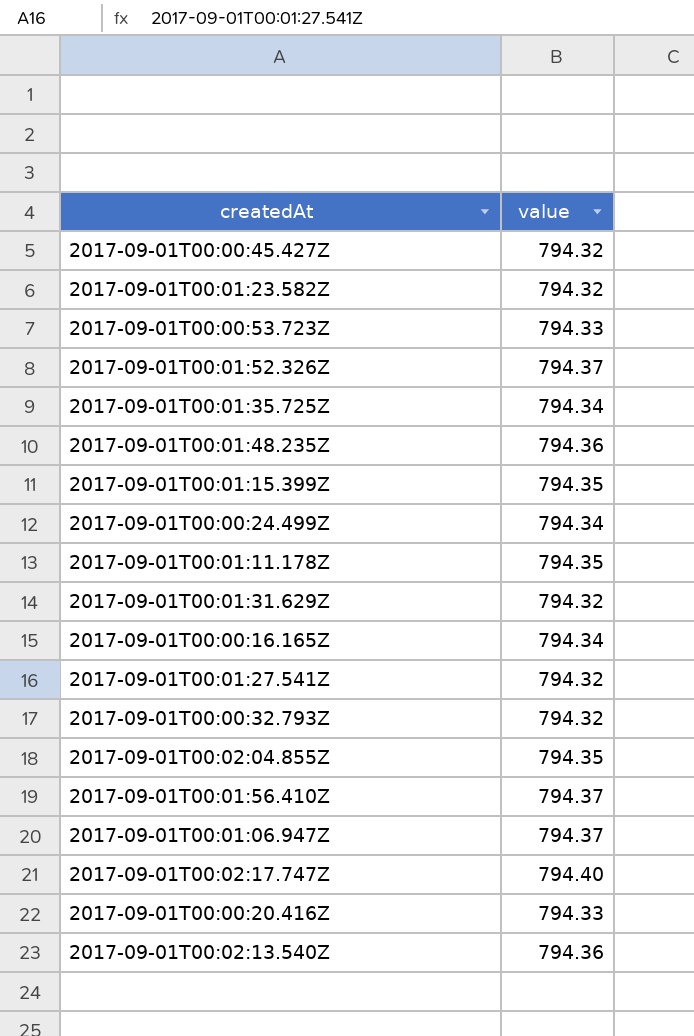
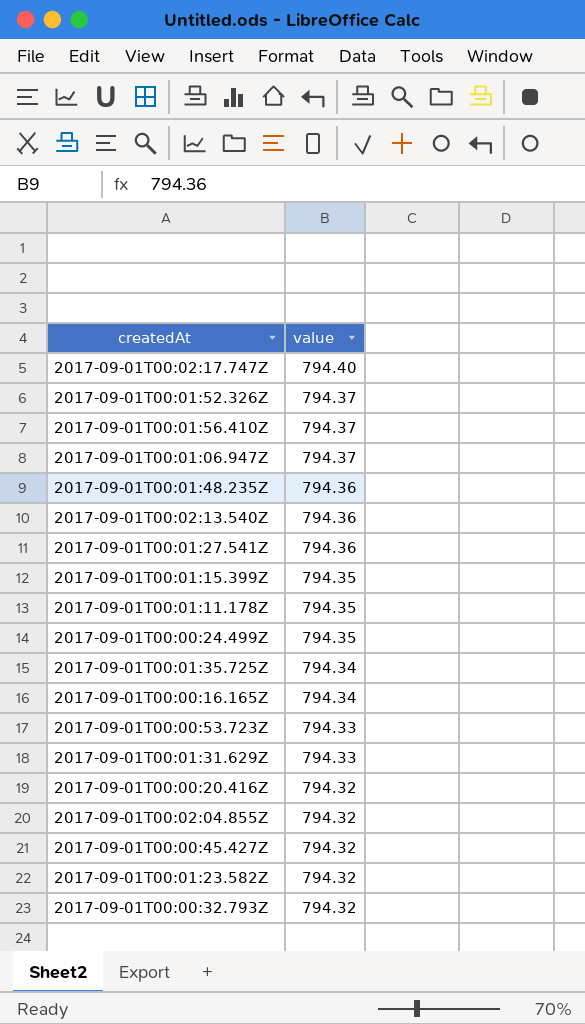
row order: none -> value descending
2017-09-01T00:01:27.541Z | value: 794.32 -> 794.36
2017-09-01T00:00:24.499Z | value: 794.34 -> 794.35
2017-09-01T00:01:31.629Z | value: 794.32 -> 794.33
2017-09-01T00:00:20.416Z | value: 794.33 -> 794.32
2017-09-01T00:02:04.855Z | value: 794.35 -> 794.32

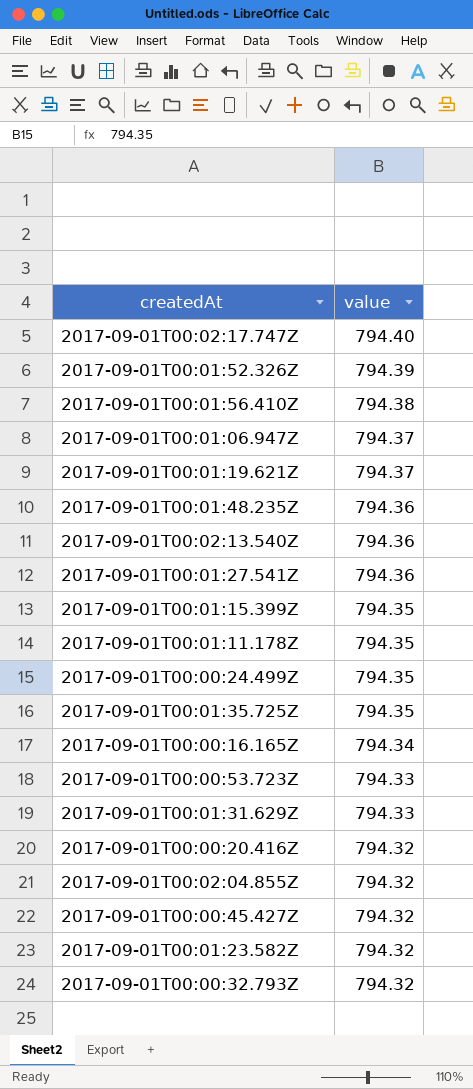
2017-09-01T00:01:52.326Z | value: 794.37 -> 794.39
2017-09-01T00:01:56.410Z | value: 794.37 -> 794.38
row 2017-09-01T00:01:19.621Z: none -> 794.37
2017-09-01T00:01:35.725Z | value: 794.34 -> 794.35

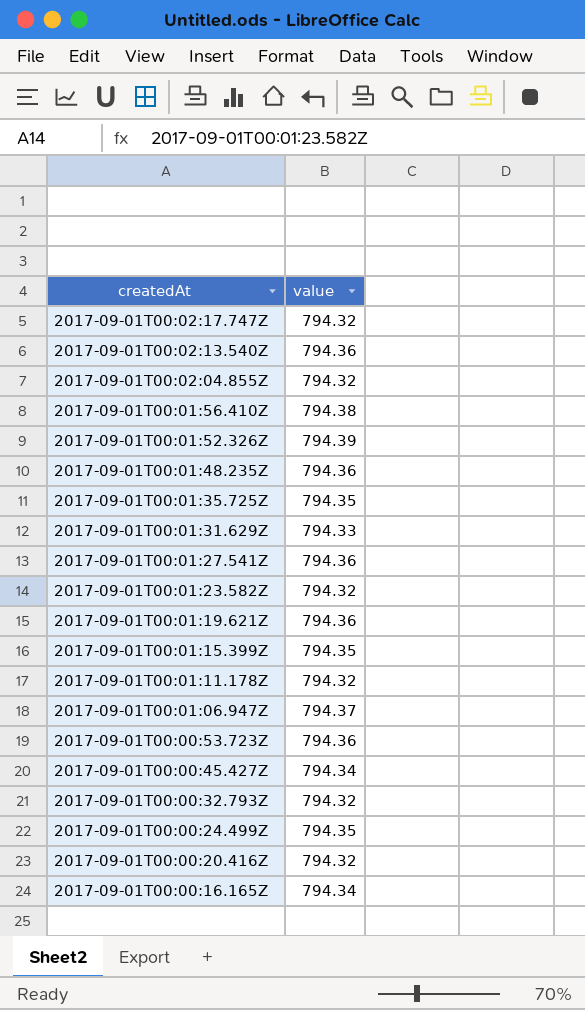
row order: value descending -> createdAt descending
2017-09-01T00:02:17.747Z | value: 794.40 -> 794.32
2017-09-01T00:01:19.621Z | value: 794.37 -> 794.36
2017-09-01T00:01:11.178Z | value: 794.35 -> 794.32
2017-09-01T00:00:53.723Z | value: 794.33 -> 794.36
2017-09-01T00:00:45.427Z | value: 794.32 -> 794.34

